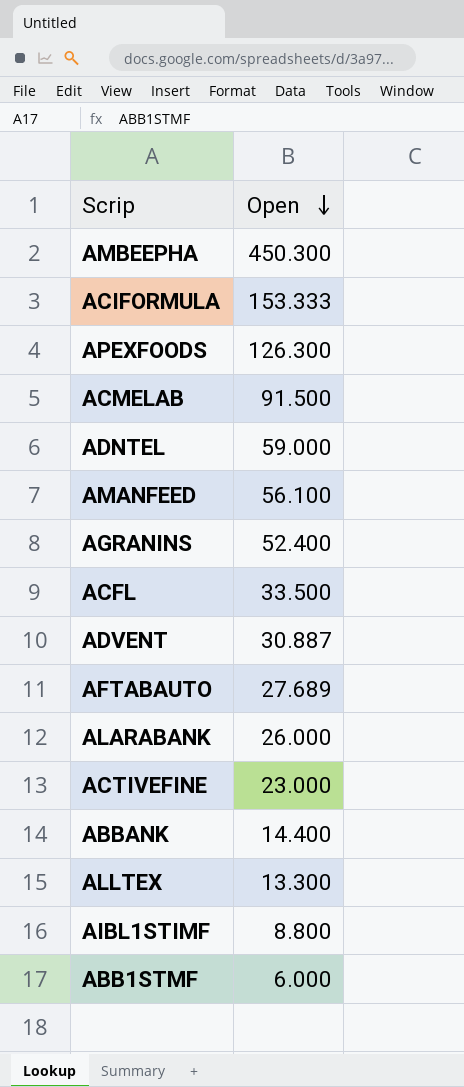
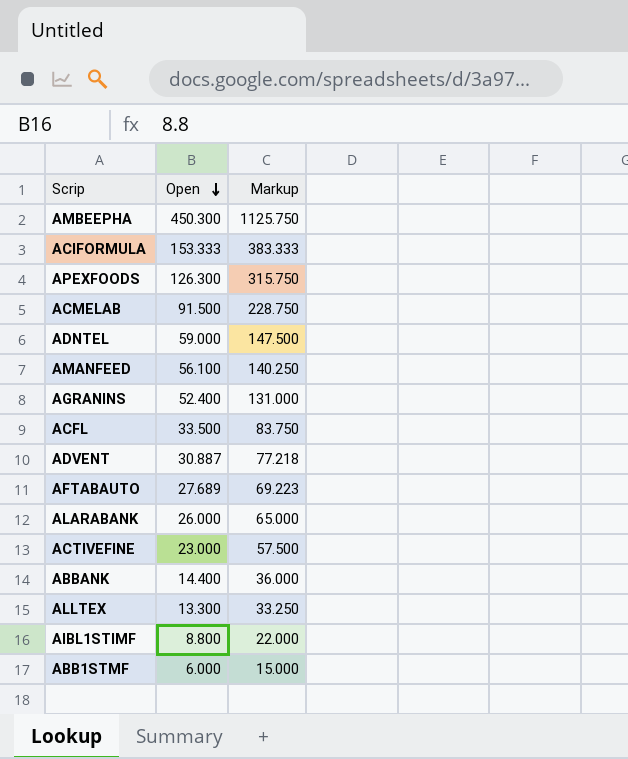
column Markup | formula: none -> [Open] * 2.5

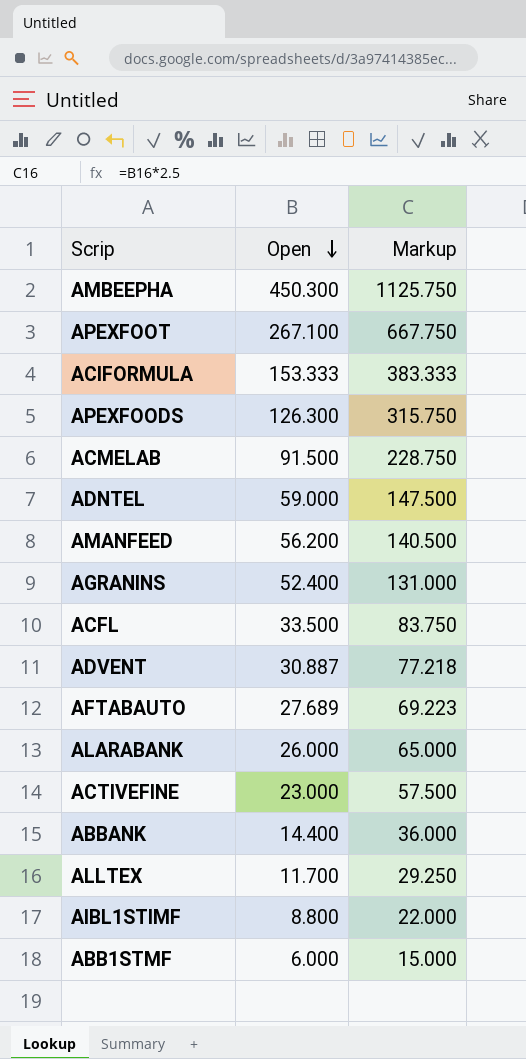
row APEXFOOT: none -> 267.100 | 667.750
AMANFEED | Open: 56.100 -> 56.200
AMANFEED | Markup: 140.250 -> 140.500
ALLTEX | Open: 13.300 -> 11.700
ALLTEX | Markup: 33.250 -> 29.250

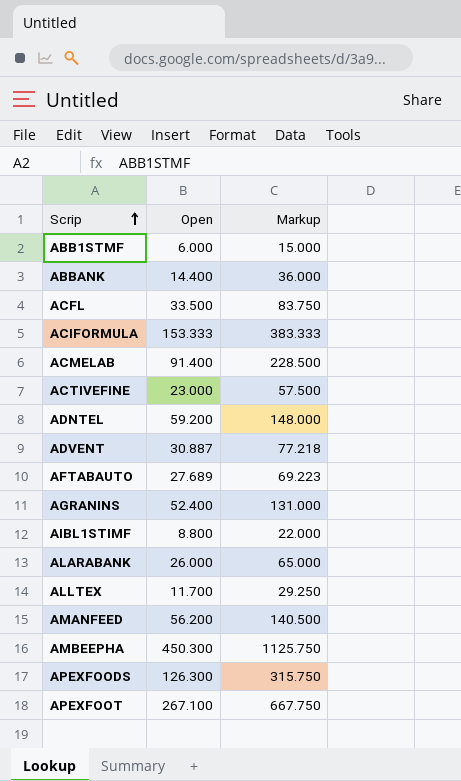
row order: Open descending -> Scrip ascending
ACMELAB | Open: 91.500 -> 91.400
ACMELAB | Markup: 228.750 -> 228.500
ADNTEL | Open: 59.000 -> 59.200
ADNTEL | Markup: 147.500 -> 148.000

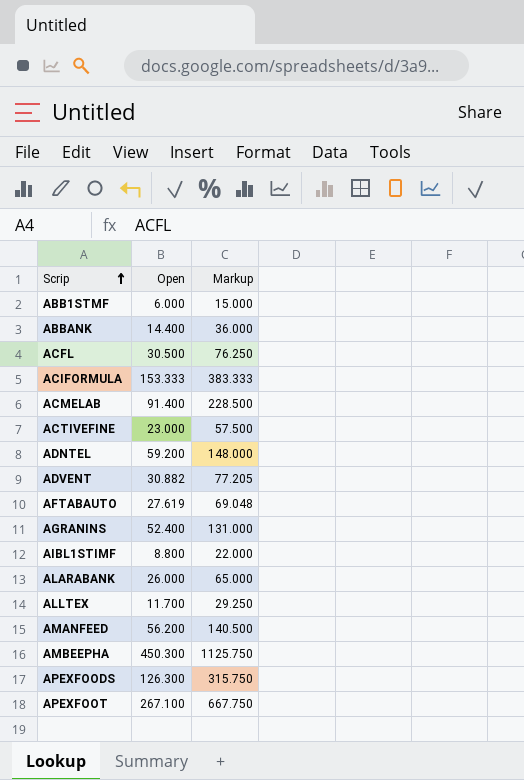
ACFL | Open: 33.500 -> 30.500
ACFL | Markup: 83.750 -> 76.250
ADVENT | Open: 30.887 -> 30.882
ADVENT | Markup: 77.218 -> 77.205
AFTABAUTO | Open: 27.689 -> 27.619
AFTABAUTO | Markup: 69.223 -> 69.048

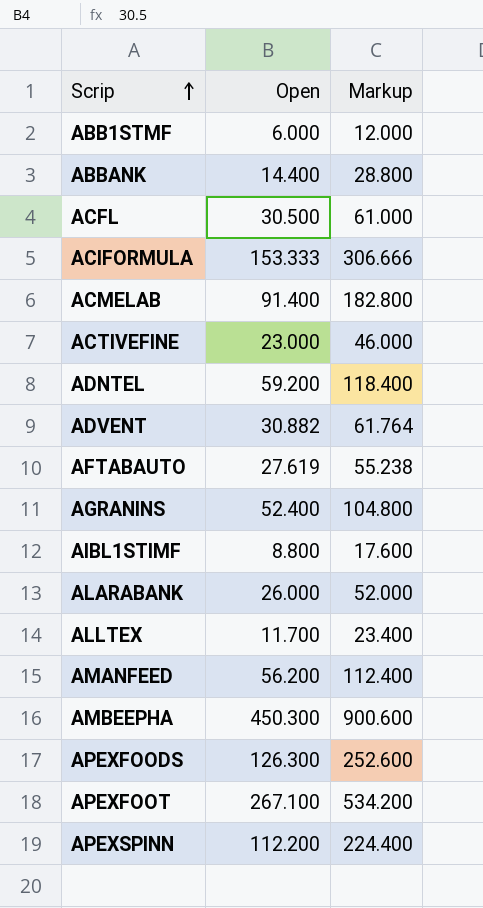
column Markup | formula: [Open] * 2.5 -> [Open] * 2
row APEXSPINN: none -> 112.200 | 224.400

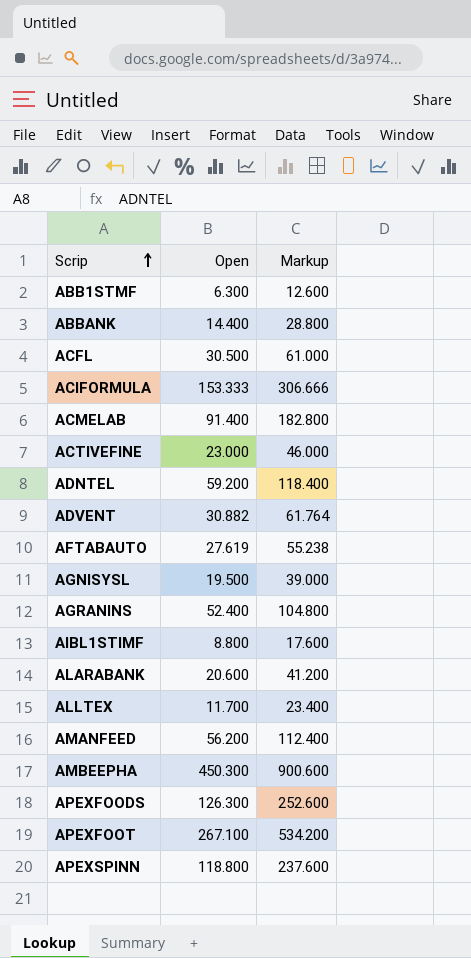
ABB1STMF | Open: 6.000 -> 6.300
ABB1STMF | Markup: 12.000 -> 12.600
row AGNISYSL: none -> 19.500 | 39.000
ALARABANK | Open: 26.000 -> 20.600
ALARABANK | Markup: 52.000 -> 41.200
APEXSPINN | Open: 112.200 -> 118.800
APEXSPINN | Markup: 224.400 -> 237.600

